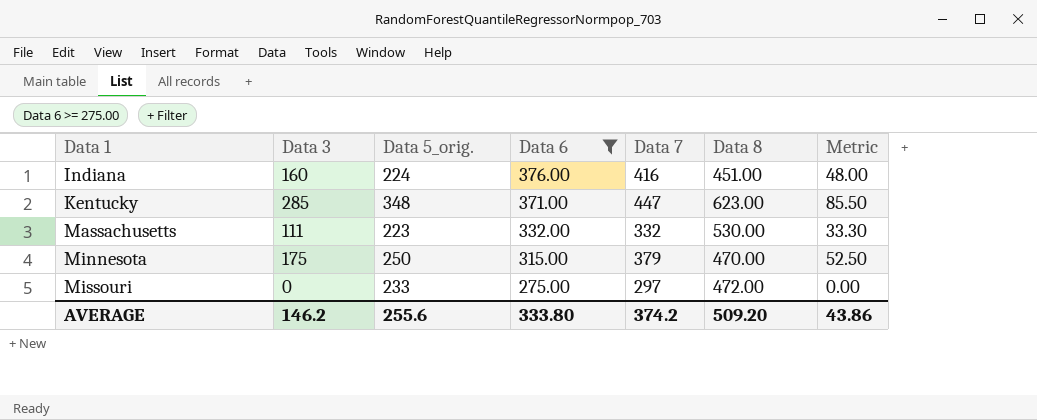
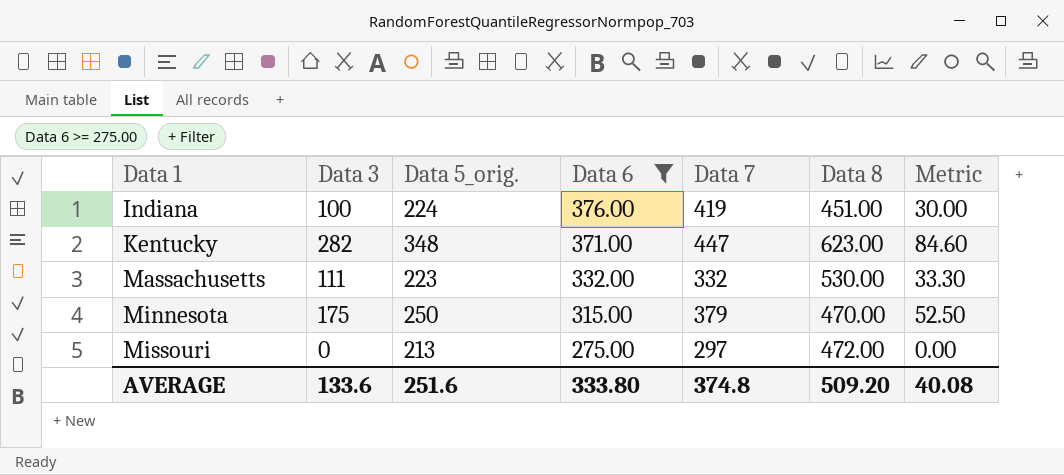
Indiana | Data 3: 160 -> 100
Indiana | Data 7: 416 -> 419
Indiana | Metric: 48.00 -> 30.00
Kentucky | Data 3: 285 -> 282
Kentucky | Metric: 85.50 -> 84.60
Missouri | Data 5_orig.: 233 -> 213
AVERAGE | Data 3: 146.2 -> 133.6
AVERAGE | Data 5_orig.: 255.6 -> 251.6
AVERAGE | Data 7: 374.2 -> 374.8
AVERAGE | Metric: 43.86 -> 40.08

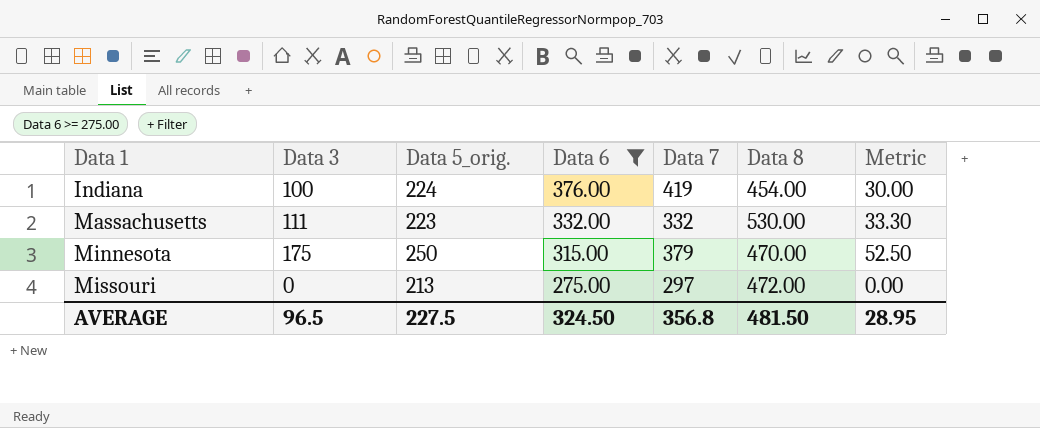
row Kentucky: 282 | 348 | 371.00 | 447 | 623.00 | 84.60 -> none
Indiana | Data 8: 451.00 -> 454.00
AVERAGE | Data 3: 133.6 -> 96.5
AVERAGE | Data 5_orig.: 251.6 -> 227.5
AVERAGE | Data 6: 333.80 -> 324.50
AVERAGE | Data 7: 374.8 -> 356.8
AVERAGE | Data 8: 509.20 -> 481.50
AVERAGE | Metric: 40.08 -> 28.95

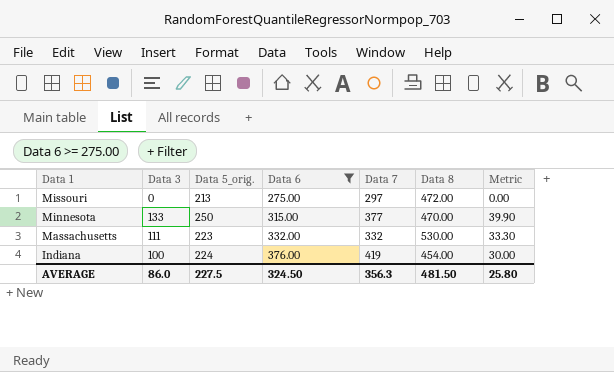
row order: Data 1 ascending -> Data 1 descending
Minnesota | Data 3: 175 -> 133
Minnesota | Data 7: 379 -> 377
Minnesota | Metric: 52.50 -> 39.90
AVERAGE | Data 3: 96.5 -> 86.0
AVERAGE | Data 7: 356.8 -> 356.3
AVERAGE | Metric: 28.95 -> 25.80

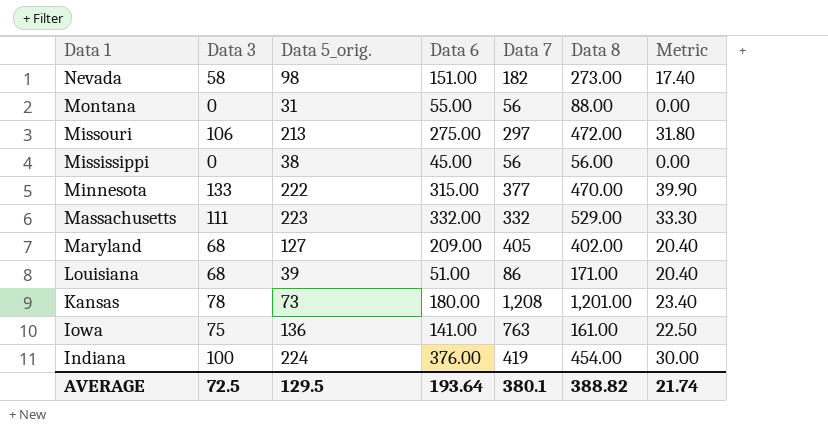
filter: Data 6 >= 275.00 -> none
Missouri | Data 3: 0 -> 106
Missouri | Metric: 0.00 -> 31.80
Minnesota | Data 5_orig.: 250 -> 222
Massachusetts | Data 8: 530.00 -> 529.00
AVERAGE | Data 3: 86.0 -> 72.5
AVERAGE | Data 5_orig.: 227.5 -> 129.5
AVERAGE | Data 6: 324.50 -> 193.64
AVERAGE | Data 7: 356.3 -> 380.1
AVERAGE | Data 8: 481.50 -> 388.82
AVERAGE | Metric: 25.80 -> 21.74

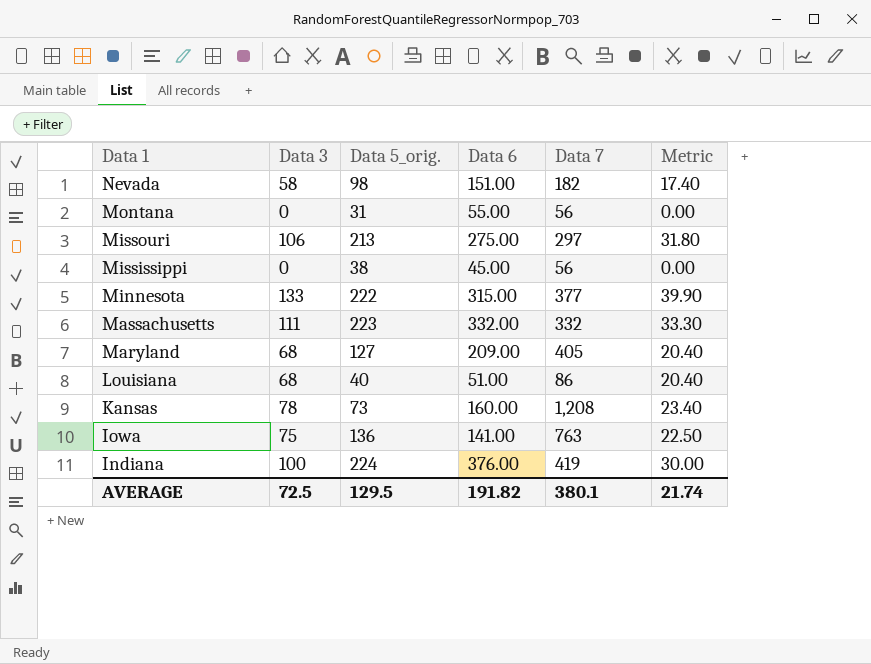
column Data 8 | position: 6 -> none
Louisiana | Data 5_orig.: 39 -> 40
Kansas | Data 6: 180.00 -> 160.00
AVERAGE | Data 6: 193.64 -> 191.82

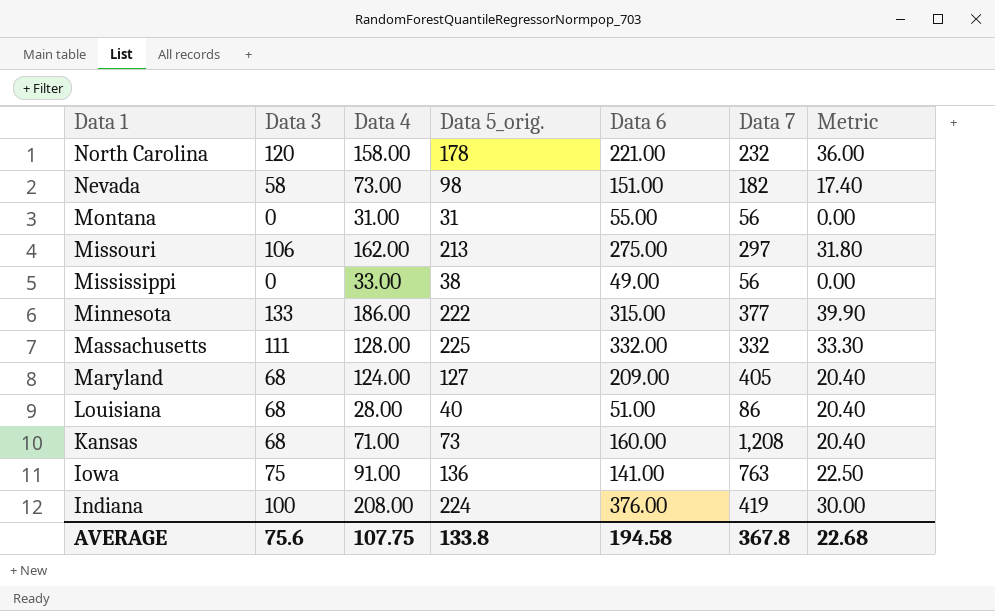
column Data 4 | position: none -> 3
row North Carolina: none -> 120 | 158.00 | 178 | 221.00 | 232 | 36.00
Mississippi | Data 6: 45.00 -> 49.00
Massachusetts | Data 5_orig.: 223 -> 225
Kansas | Data 3: 78 -> 68
Kansas | Metric: 23.40 -> 20.40
AVERAGE | Data 3: 72.5 -> 75.6
AVERAGE | Data 5_orig.: 129.5 -> 133.8
AVERAGE | Data 6: 191.82 -> 194.58
AVERAGE | Data 7: 380.1 -> 367.8
AVERAGE | Metric: 21.74 -> 22.68

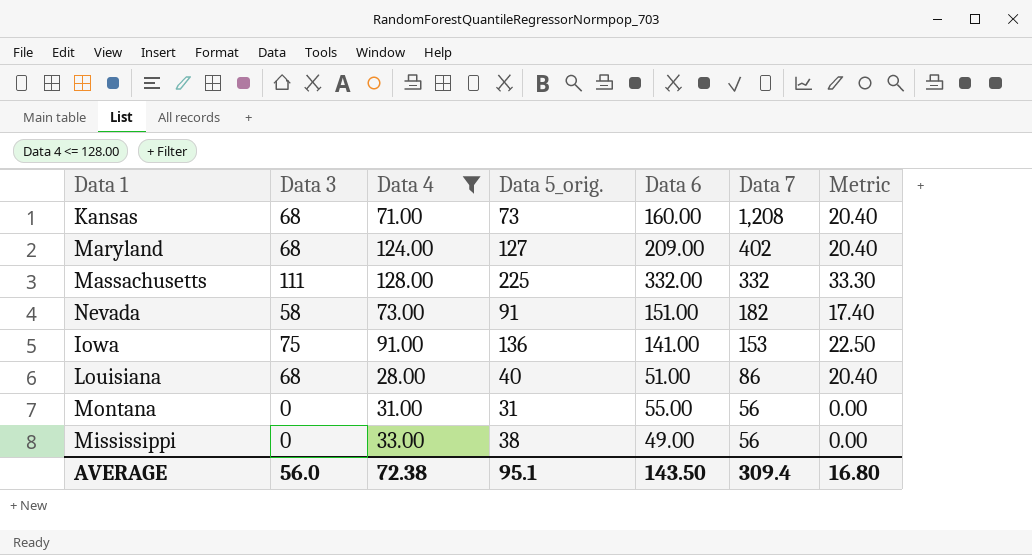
filter: none -> Data 4 <= 128.00
row order: Data 1 descending -> Data 7 descending
Maryland | Data 7: 405 -> 402
Nevada | Data 5_orig.: 98 -> 91
Iowa | Data 7: 763 -> 153
AVERAGE | Data 3: 75.6 -> 56.0
AVERAGE | Data 4: 107.75 -> 72.38
AVERAGE | Data 5_orig.: 133.8 -> 95.1
AVERAGE | Data 6: 194.58 -> 143.50
AVERAGE | Data 7: 367.8 -> 309.4
AVERAGE | Metric: 22.68 -> 16.80

